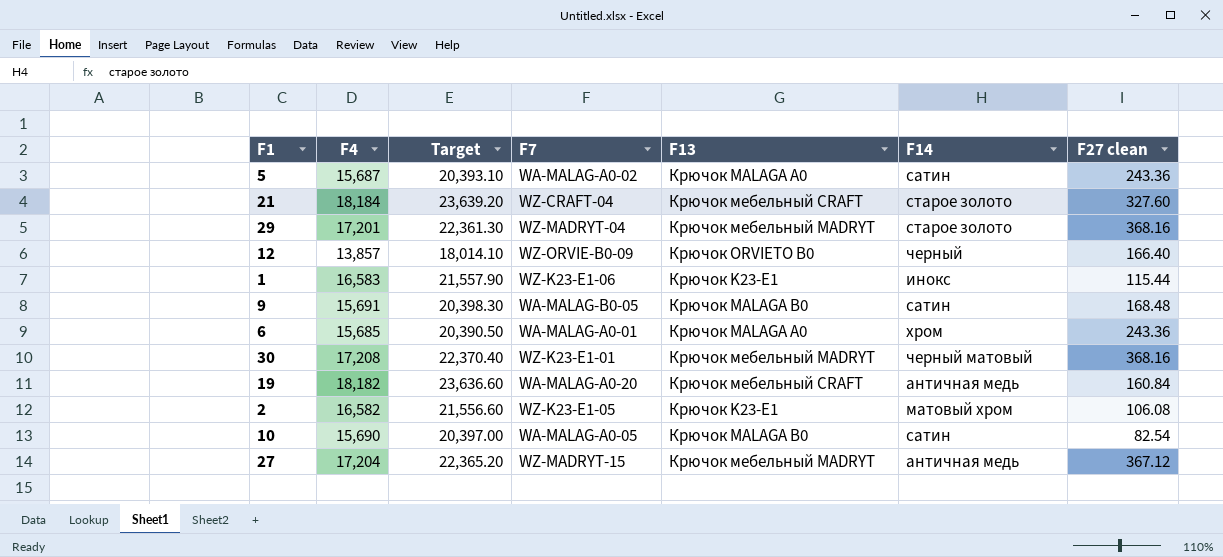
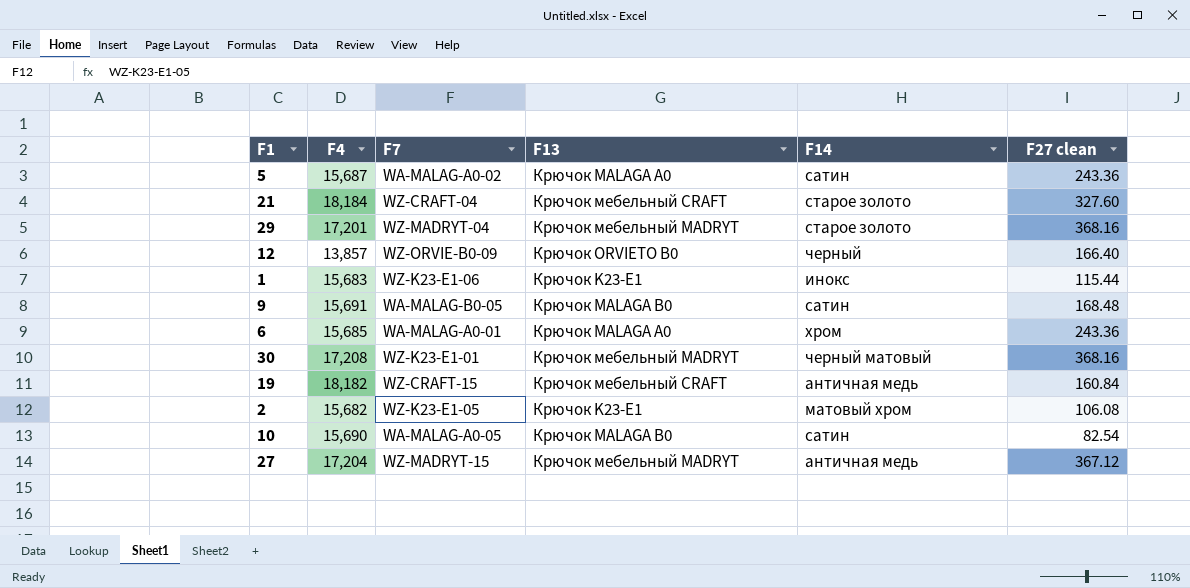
column Target | formula: [F4] * 1.3 -> none
1 | F4: 16,583 -> 15,683
19 | F7: WA-MALAG-A0-20 -> WZ-CRAFT-15
2 | F4: 16,582 -> 15,682

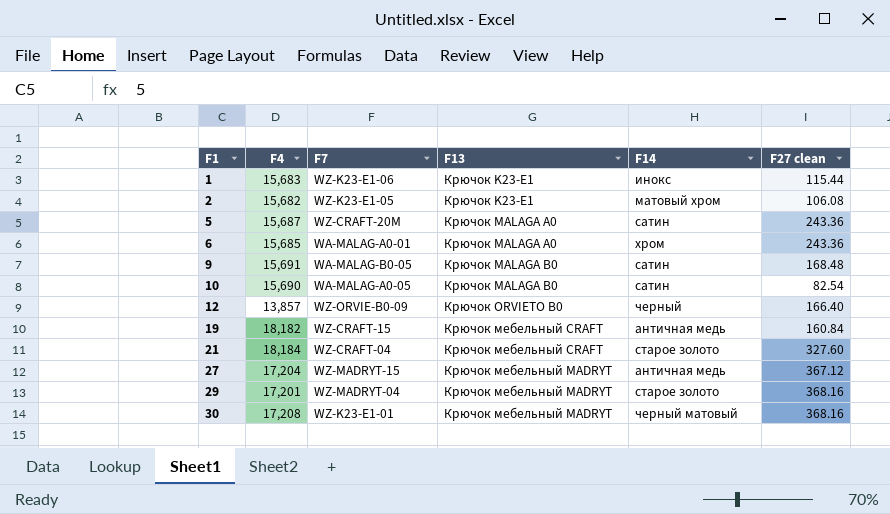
row order: none -> F1 ascending
5 | F7: WA-MALAG-A0-02 -> WZ-CRAFT-20M

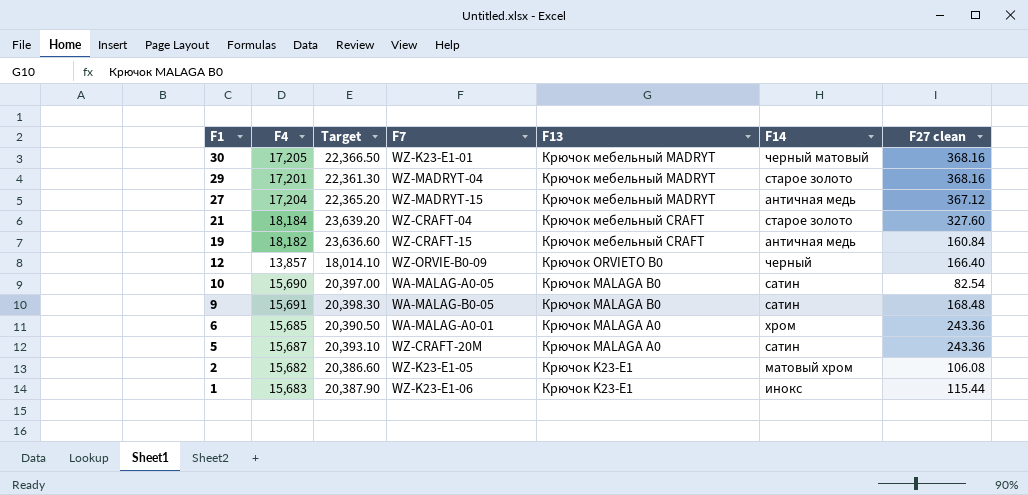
row order: F1 ascending -> F1 descending
column Target | formula: none -> [F4] * 1.3
30 | F4: 17,208 -> 17,205

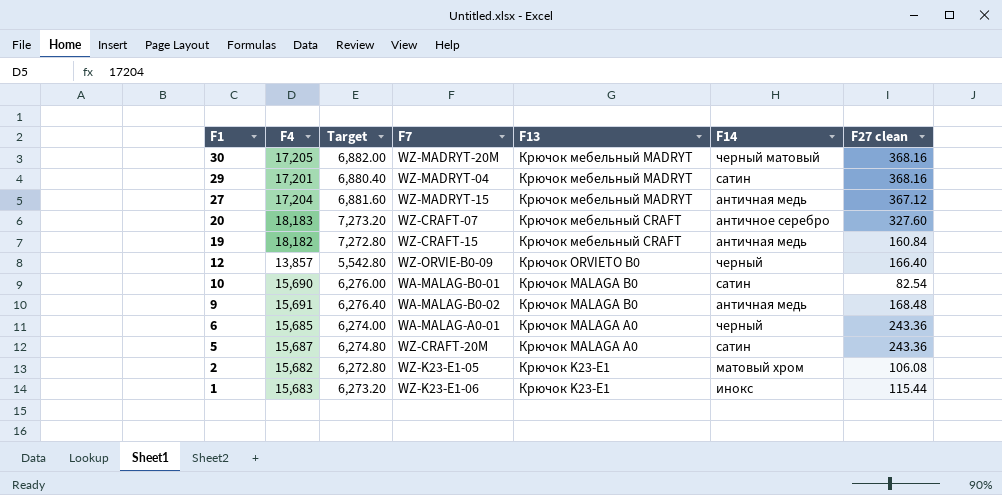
column Target | formula: [F4] * 1.3 -> [F4] * 0.4
row 21: 18,184 | 23,639.20 | WZ-CRAFT-04 | Крючок мебельный CRAFT | старое золото | 327.60 -> none
30 | F7: WZ-K23-E1-01 -> WZ-MADRYT-20M
29 | F14: старое золото -> сатин
row 20: none -> 18,183 | 7,273.20 | WZ-CRAFT-07 | Крючок мебельный CRAFT | античное серебро | 327.60
10 | F7: WA-MALAG-A0-05 -> WA-MALAG-B0-01
9 | F7: WA-MALAG-B0-05 -> WA-MALAG-B0-02
9 | F14: сатин -> античная медь
6 | F14: хром -> черный

